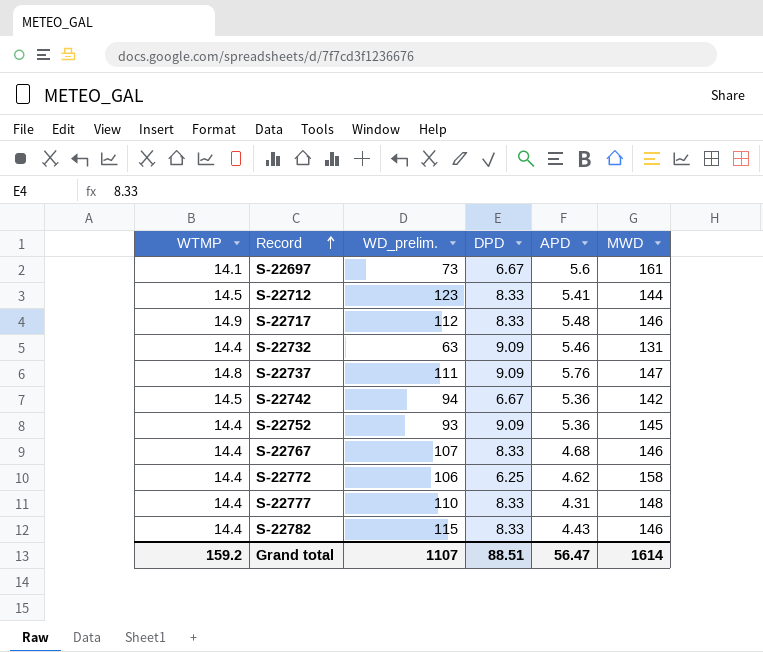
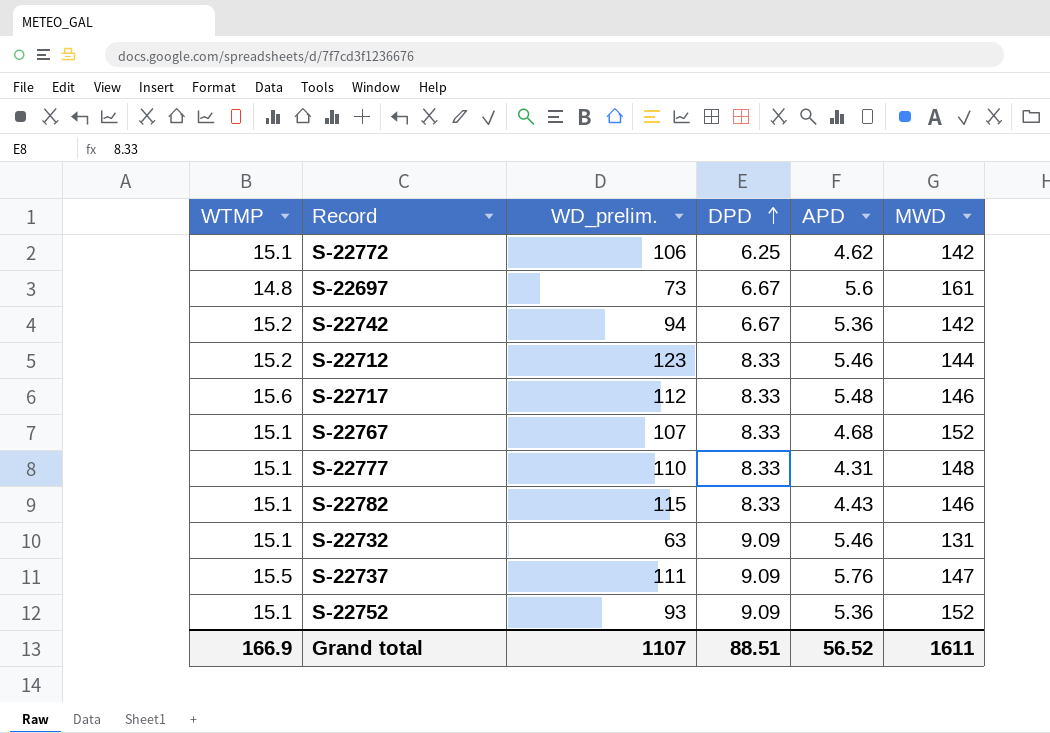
row order: Record ascending -> DPD ascending
S-22772 | WTMP: 14.4 -> 15.1
S-22772 | MWD: 158 -> 142
S-22697 | WTMP: 14.1 -> 14.8
S-22742 | WTMP: 14.5 -> 15.2
S-22712 | WTMP: 14.5 -> 15.2
S-22712 | APD: 5.41 -> 5.46
S-22717 | WTMP: 14.9 -> 15.6
S-22767 | WTMP: 14.4 -> 15.1
S-22767 | MWD: 146 -> 152
S-22777 | WTMP: 14.4 -> 15.1
S-22782 | WTMP: 14.4 -> 15.1
S-22732 | WTMP: 14.4 -> 15.1
S-22737 | WTMP: 14.8 -> 15.5
S-22752 | WTMP: 14.4 -> 15.1
S-22752 | MWD: 145 -> 152
Grand total | WTMP: 159.2 -> 166.9
Grand total | APD: 56.47 -> 56.52
Grand total | MWD: 1614 -> 1611

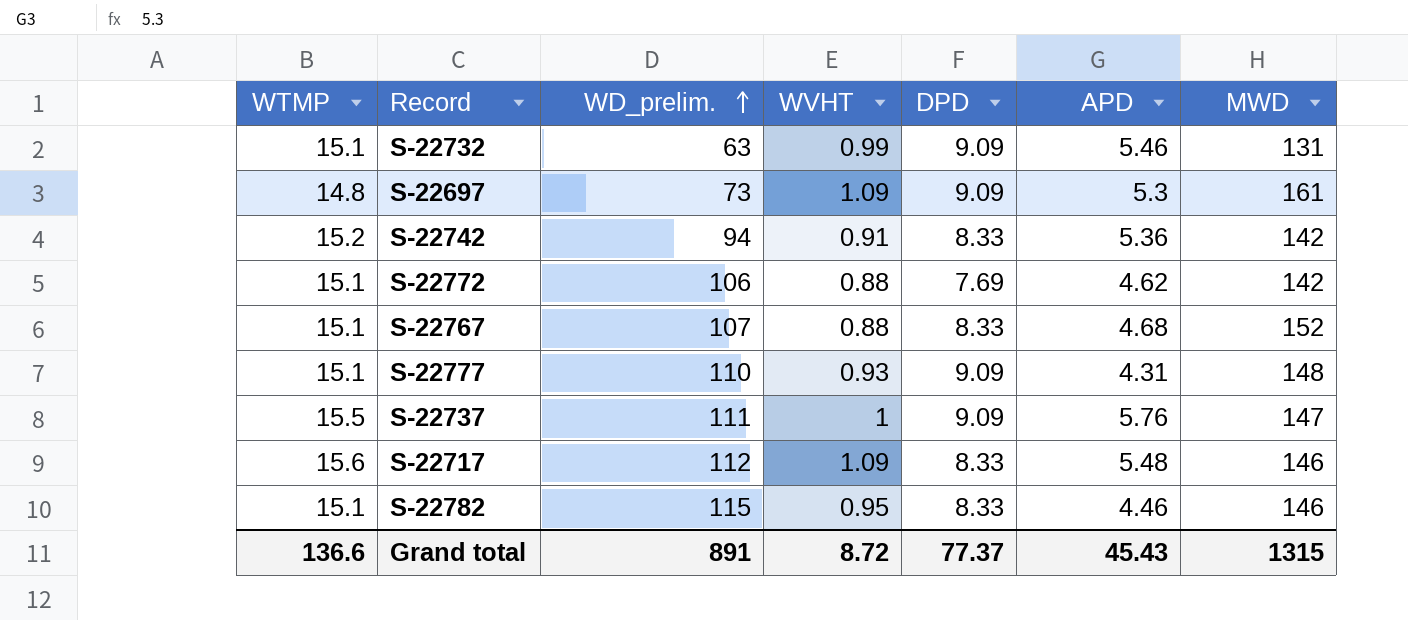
row order: DPD ascending -> WD_prelim. ascending
column WVHT | position: none -> 4
row S-22712: 15.2 | 123 | 8.33 | 5.46 | 144 -> none
row S-22752: 15.1 | 93 | 9.09 | 5.36 | 152 -> none
S-22697 | DPD: 6.67 -> 9.09
S-22697 | APD: 5.6 -> 5.3
S-22742 | DPD: 6.67 -> 8.33
S-22772 | DPD: 6.25 -> 7.69
S-22777 | DPD: 8.33 -> 9.09
S-22782 | APD: 4.43 -> 4.46
Grand total | WTMP: 166.9 -> 136.6
Grand total | WD_prelim.: 1107 -> 891
Grand total | DPD: 88.51 -> 77.37
Grand total | APD: 56.52 -> 45.43
Grand total | MWD: 1611 -> 1315

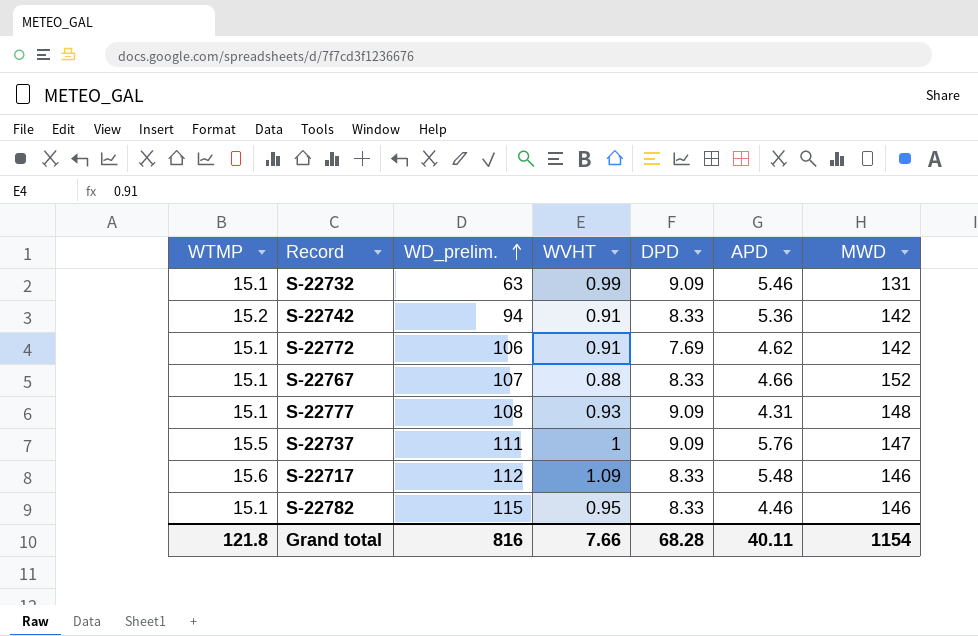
row S-22697: 14.8 | 73 | 1.09 | 9.09 | 5.3 | 161 -> none
S-22772 | WVHT: 0.88 -> 0.91
S-22767 | APD: 4.68 -> 4.66
S-22777 | WD_prelim.: 110 -> 108
Grand total | WTMP: 136.6 -> 121.8
Grand total | WD_prelim.: 891 -> 816
Grand total | WVHT: 8.72 -> 7.66
Grand total | DPD: 77.37 -> 68.28
Grand total | APD: 45.43 -> 40.11
Grand total | MWD: 1315 -> 1154

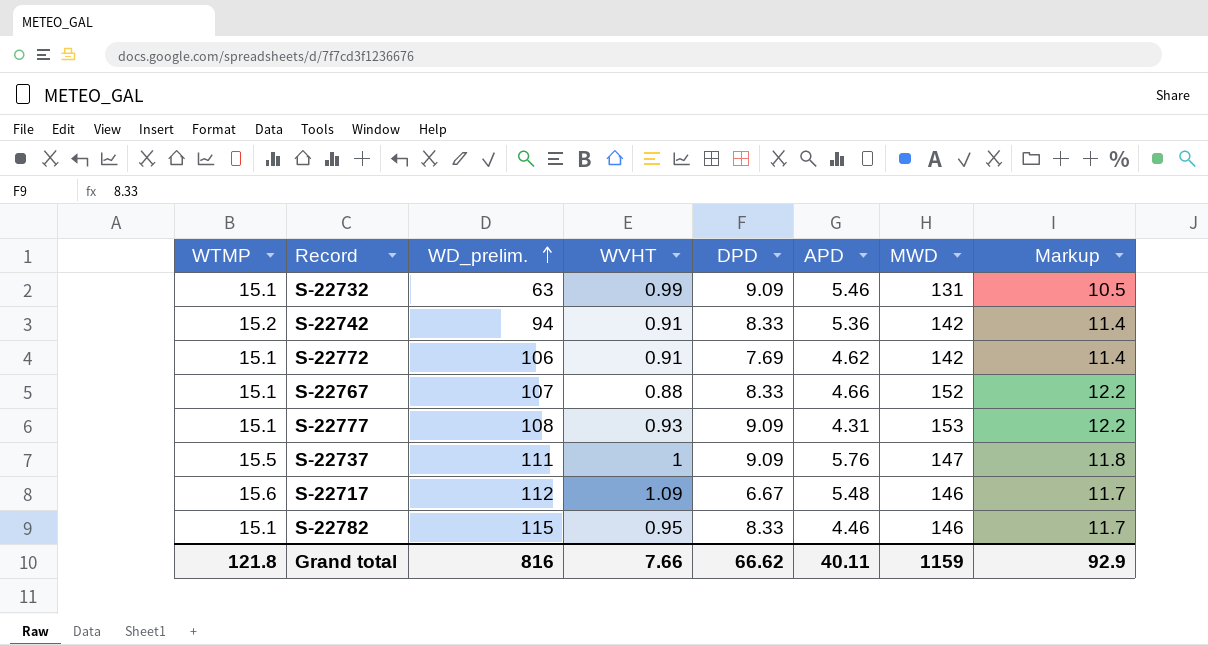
column Markup | formula: none -> [MWD] * 0.08
S-22777 | MWD: 148 -> 153
S-22717 | DPD: 8.33 -> 6.67
Grand total | DPD: 68.28 -> 66.62
Grand total | MWD: 1154 -> 1159

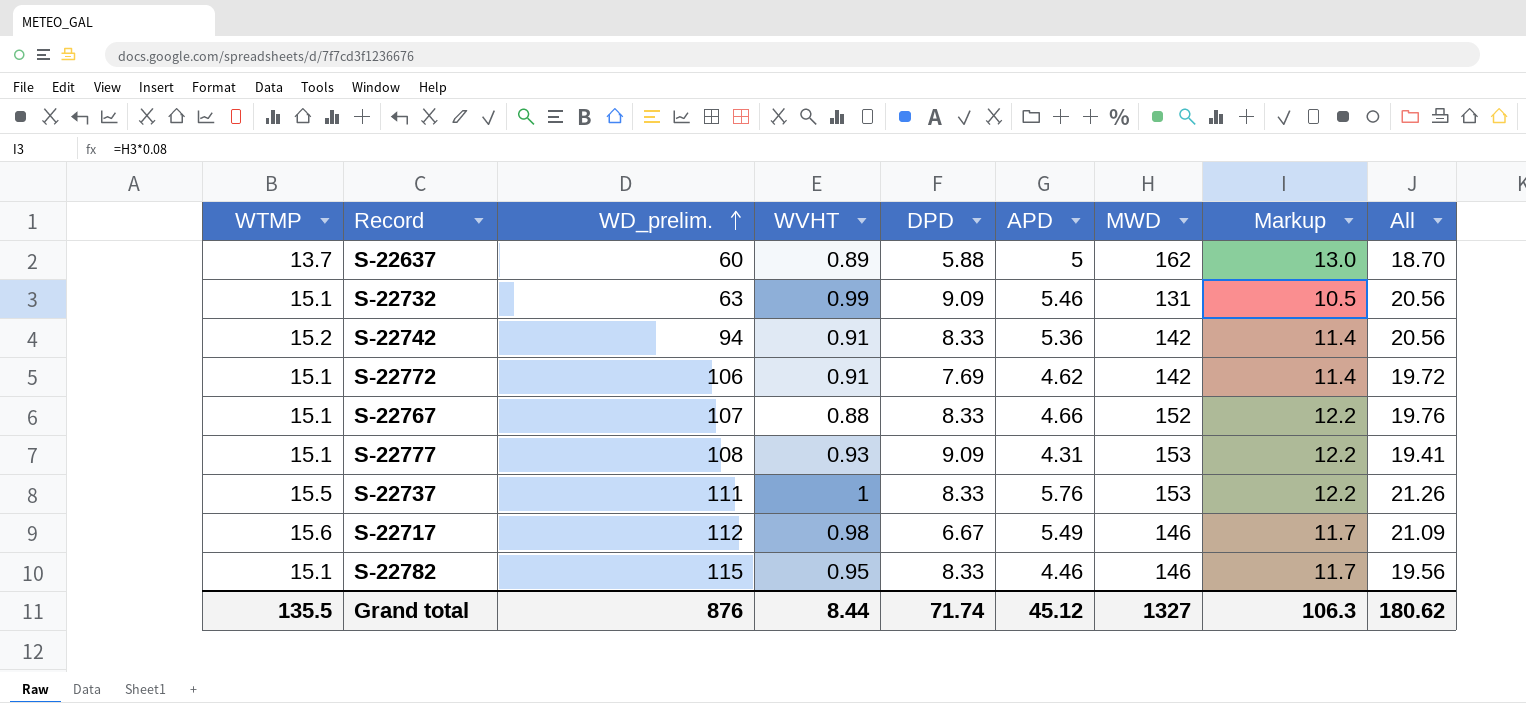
column All | formula: none -> [WTMP] + [APD]
row S-22637: none -> 13.7 | 60 | 0.89 | 5.88 | 5 | 162 | 13.0 | 18.70
S-22737 | DPD: 9.09 -> 8.33
S-22737 | MWD: 147 -> 153
S-22737 | Markup: 11.8 -> 12.2
S-22717 | WVHT: 1.09 -> 0.98
S-22717 | APD: 5.48 -> 5.49
Grand total | WTMP: 121.8 -> 135.5
Grand total | WD_prelim.: 816 -> 876
Grand total | WVHT: 7.66 -> 8.44
Grand total | DPD: 66.62 -> 71.74
Grand total | APD: 40.11 -> 45.12
Grand total | MWD: 1159 -> 1327
Grand total | Markup: 92.9 -> 106.3

